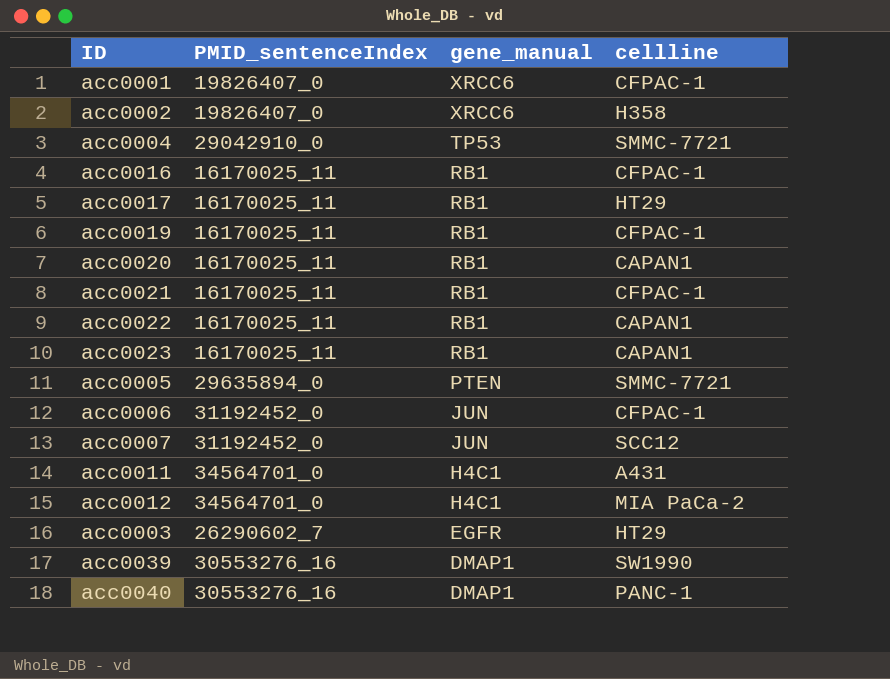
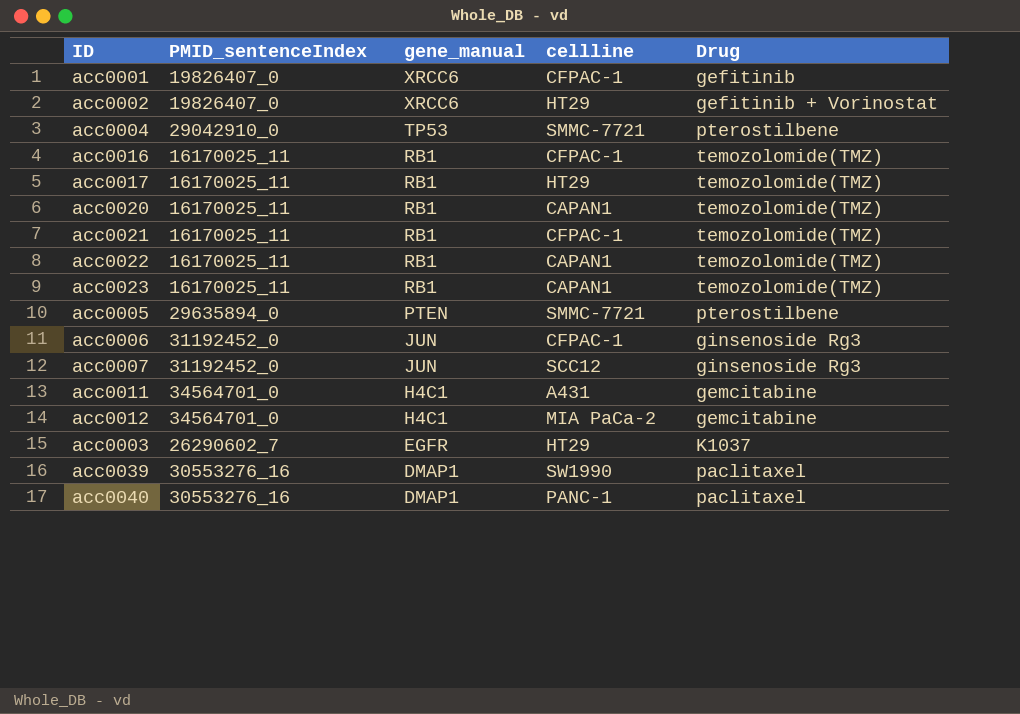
column Drug | position: none -> 5
row acc0019: 16170025_11 | RB1 | CFPAC-1 -> none
acc0002 | cellline: H358 -> HT29

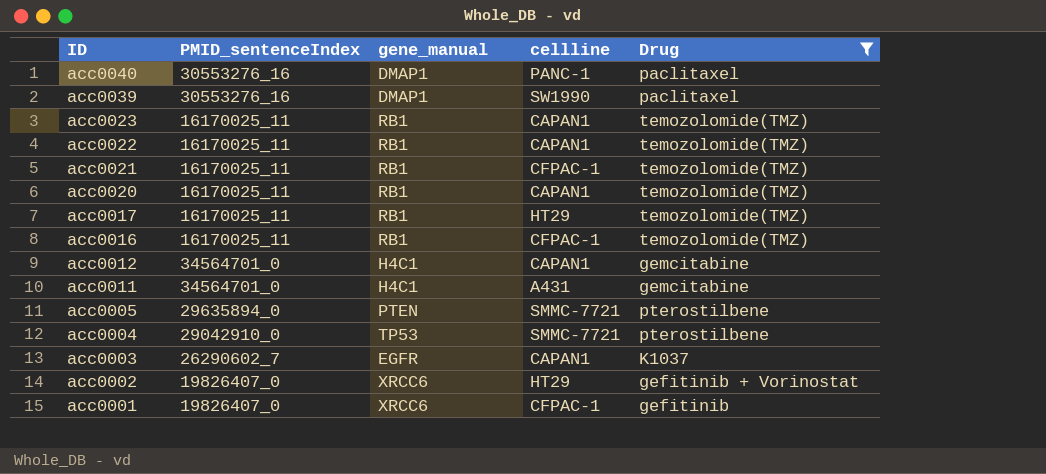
filter: none -> Drug != ginsenoside Rg3
row order: gene_manual descending -> ID descending
acc0012 | cellline: MIA PaCa-2 -> CAPAN1
acc0003 | cellline: HT29 -> CAPAN1

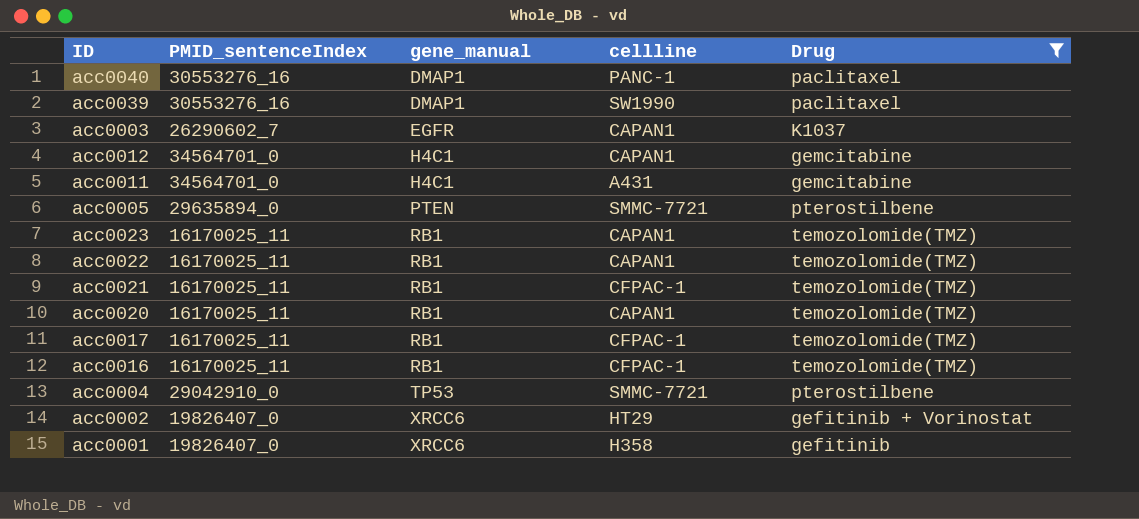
row order: ID descending -> gene_manual ascending
acc0017 | cellline: HT29 -> CFPAC-1
acc0001 | cellline: CFPAC-1 -> H358

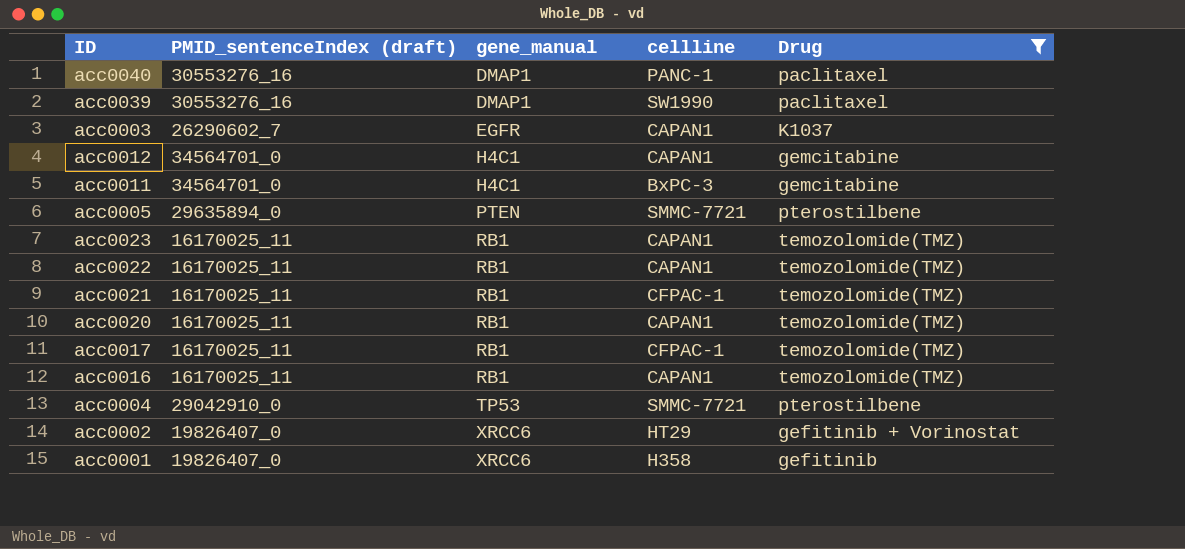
column name: PMID_sentenceIndex -> PMID_sentenceIndex (draft)
acc0011 | cellline: A431 -> BxPC-3
acc0016 | cellline: CFPAC-1 -> CAPAN1

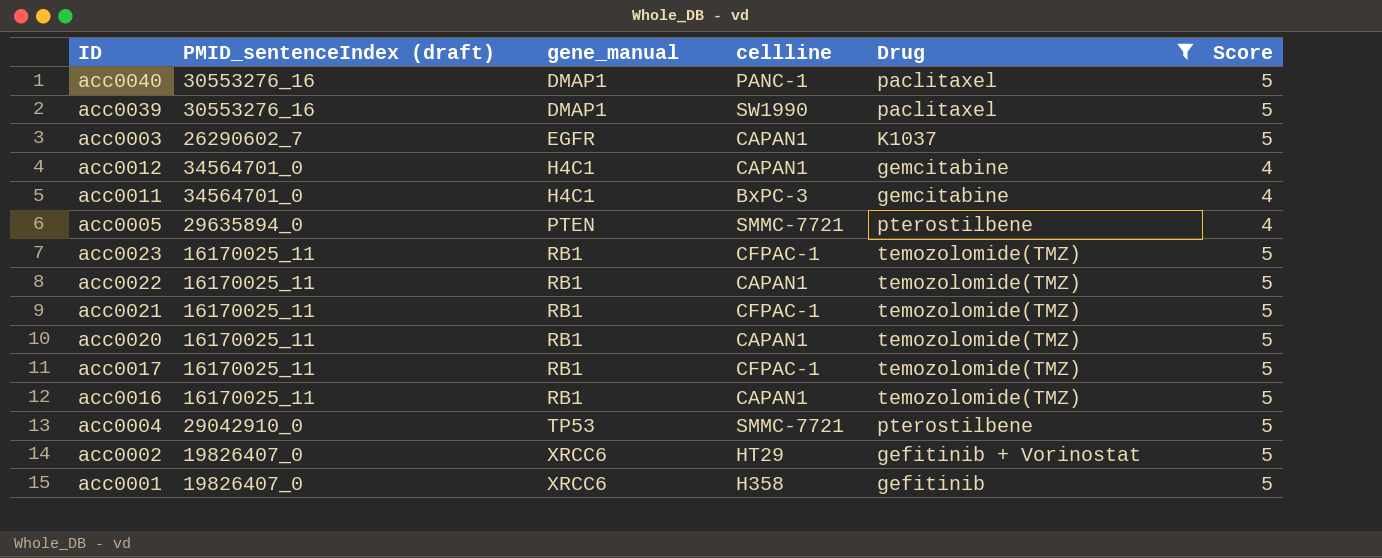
column Score | position: none -> 6
acc0023 | cellline: CAPAN1 -> CFPAC-1

